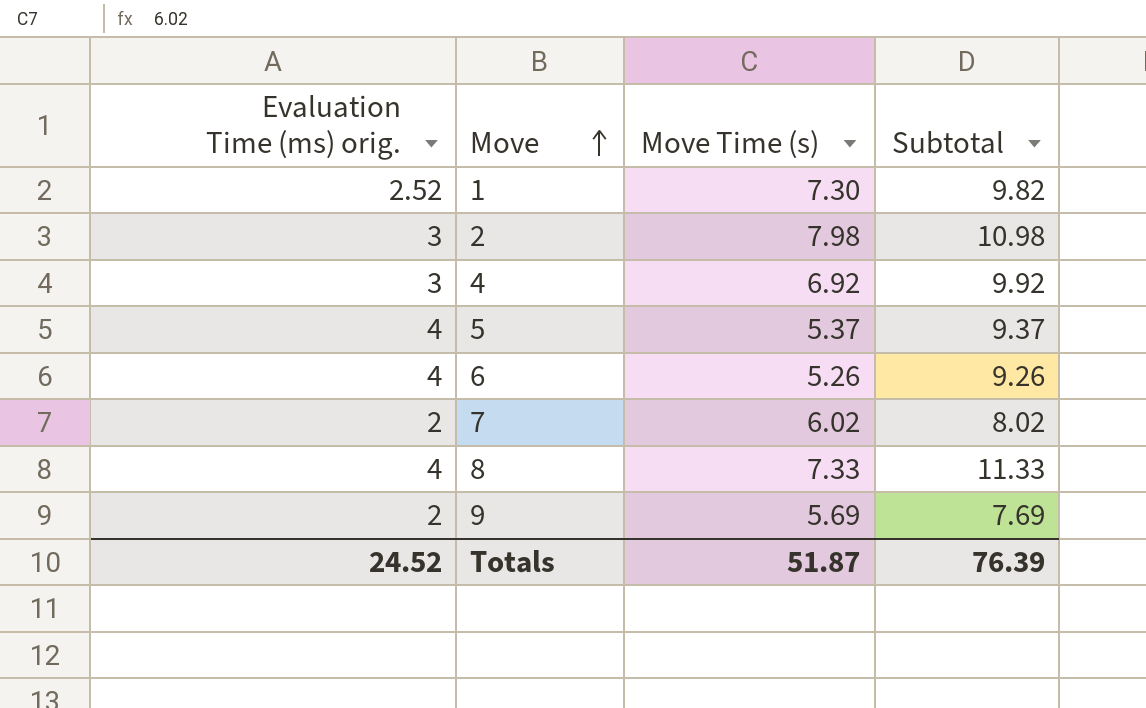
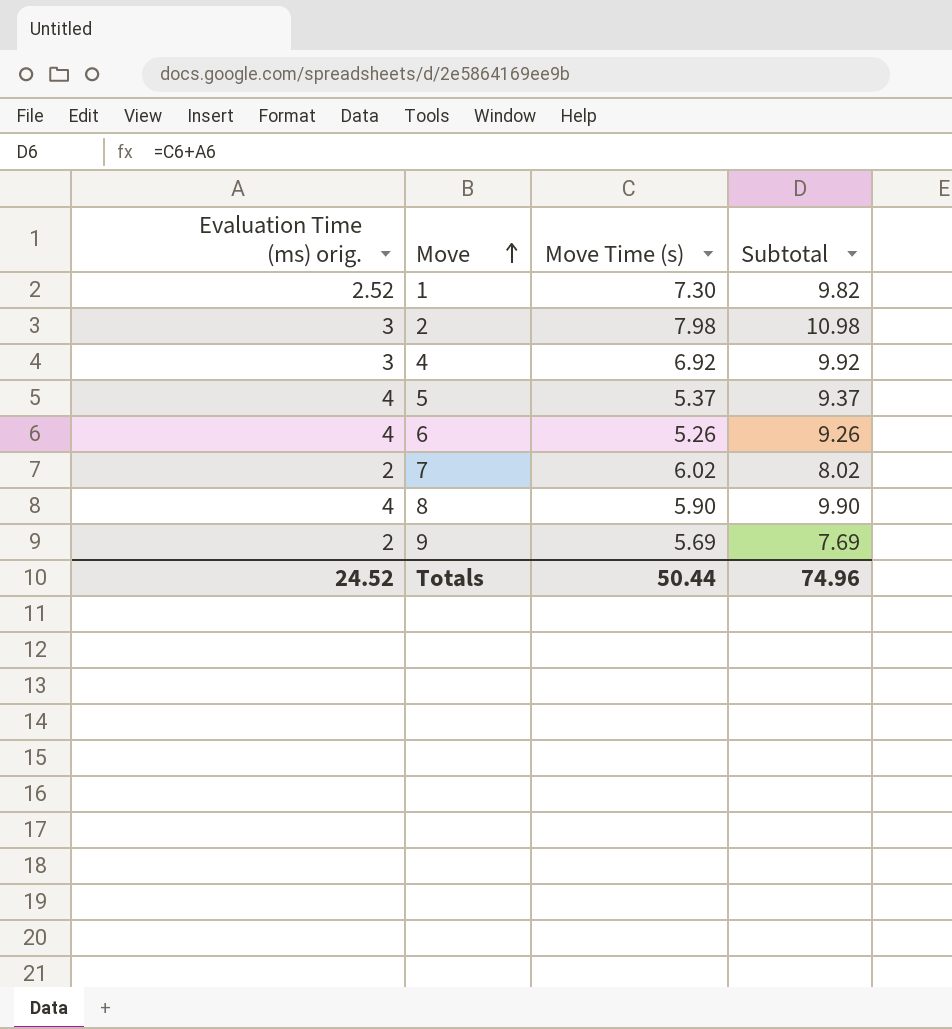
8 | Move Time (s): 7.33 -> 5.90
8 | Subtotal: 11.33 -> 9.90
Totals | Move Time (s): 51.87 -> 50.44
Totals | Subtotal: 76.39 -> 74.96

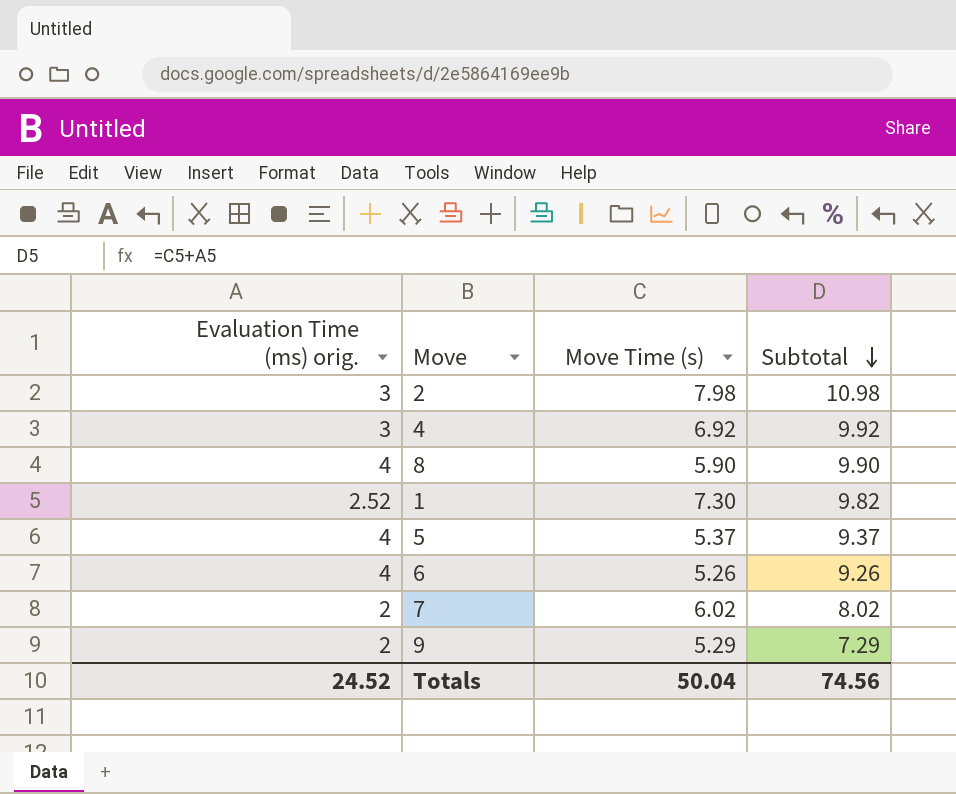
row order: Move ascending -> Subtotal descending
9 | Move Time (s): 5.69 -> 5.29
9 | Subtotal: 7.69 -> 7.29
Totals | Move Time (s): 50.44 -> 50.04
Totals | Subtotal: 74.96 -> 74.56

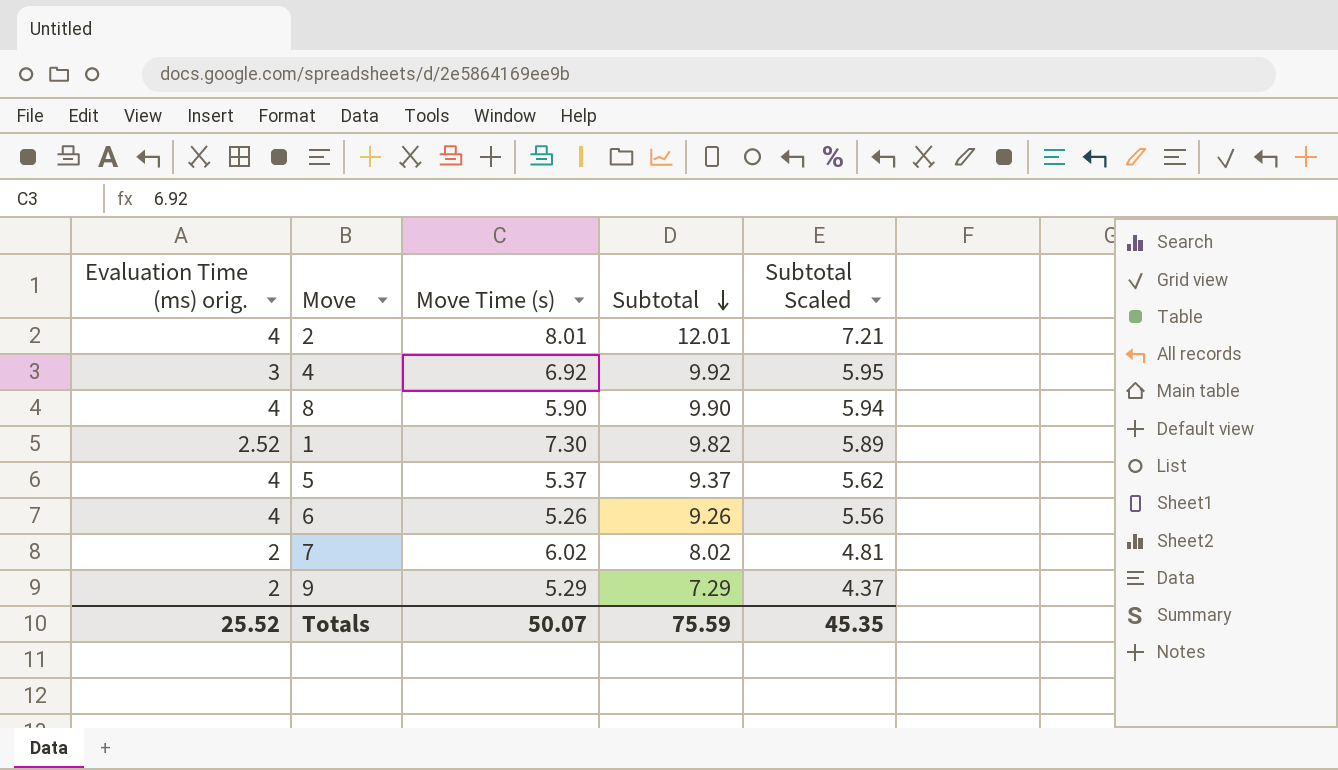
column Subtotal Scaled | formula: none -> [Subtotal] * 0.6
2 | Evaluation Time (ms) orig.: 3 -> 4
2 | Move Time (s): 7.98 -> 8.01
2 | Subtotal: 10.98 -> 12.01
Totals | Evaluation Time (ms) orig.: 24.52 -> 25.52
Totals | Move Time (s): 50.04 -> 50.07
Totals | Subtotal: 74.56 -> 75.59

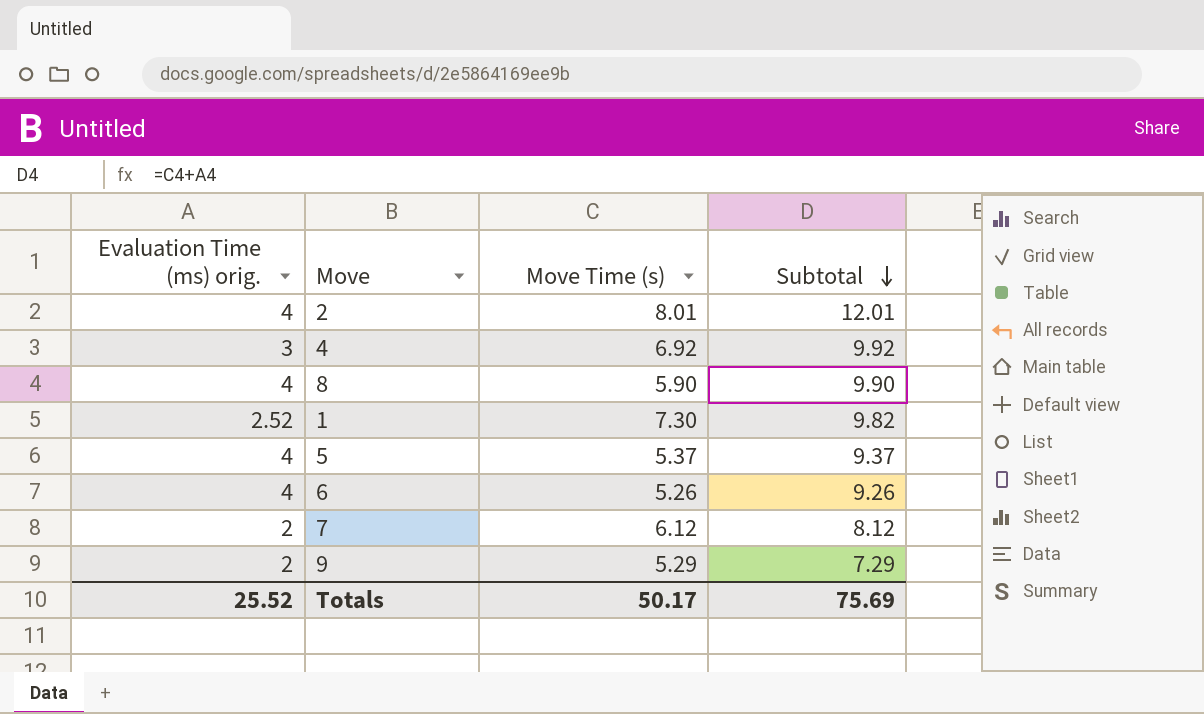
column Subtotal Scaled | formula: [Subtotal] * 0.6 -> none
7 | Move Time (s): 6.02 -> 6.12
7 | Subtotal: 8.02 -> 8.12
Totals | Move Time (s): 50.07 -> 50.17
Totals | Subtotal: 75.59 -> 75.69

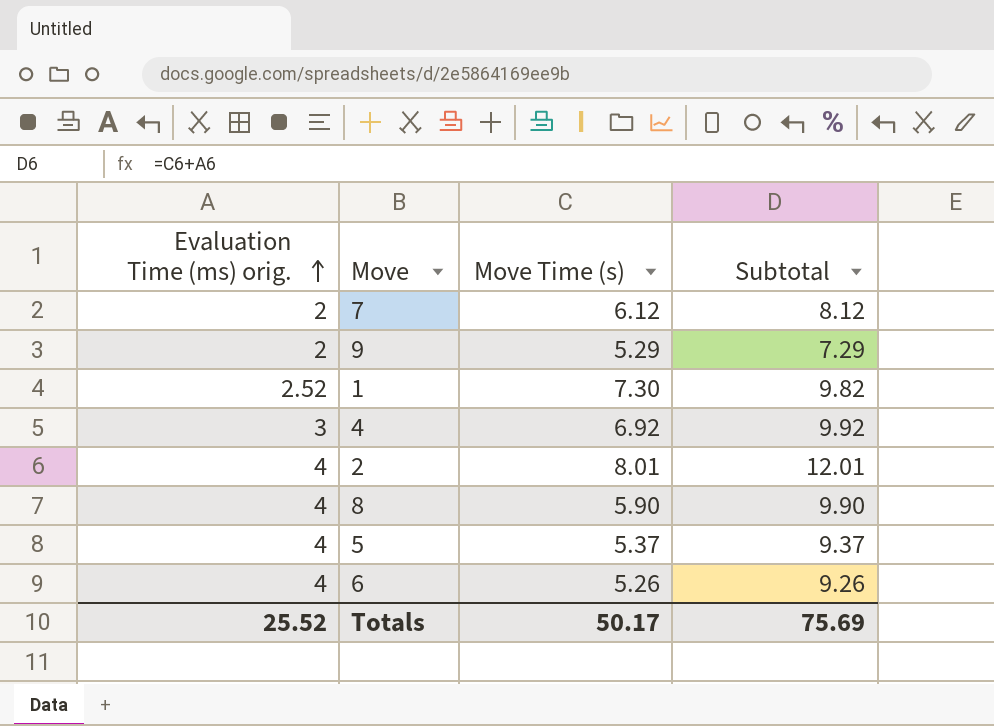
row order: Subtotal descending -> Evaluation Time (ms) orig. ascending

